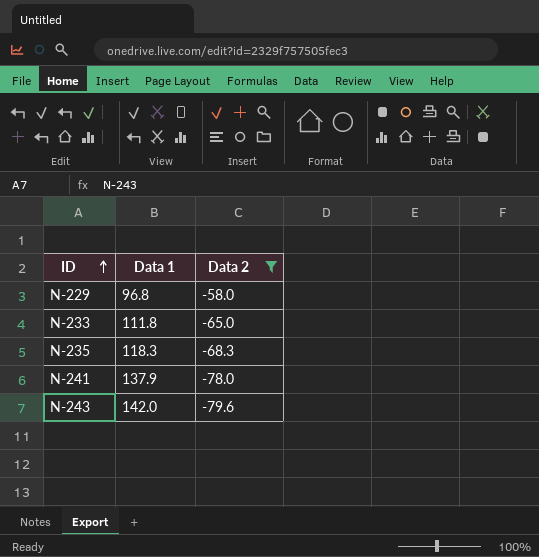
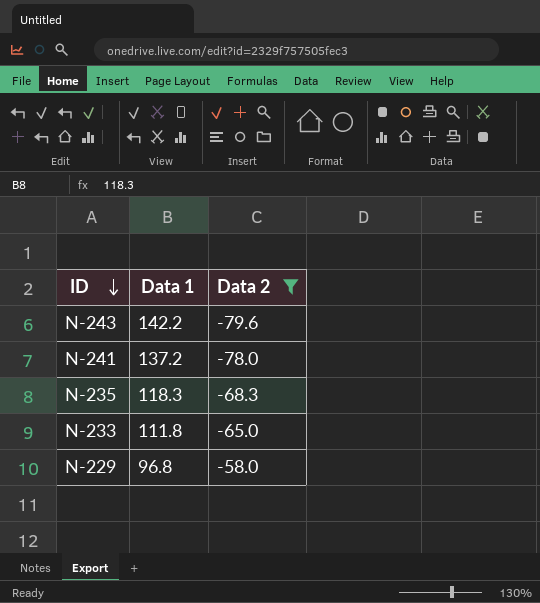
row order: ID ascending -> ID descending
N-243 | Data 1: 142.0 -> 142.2
N-241 | Data 1: 137.9 -> 137.2

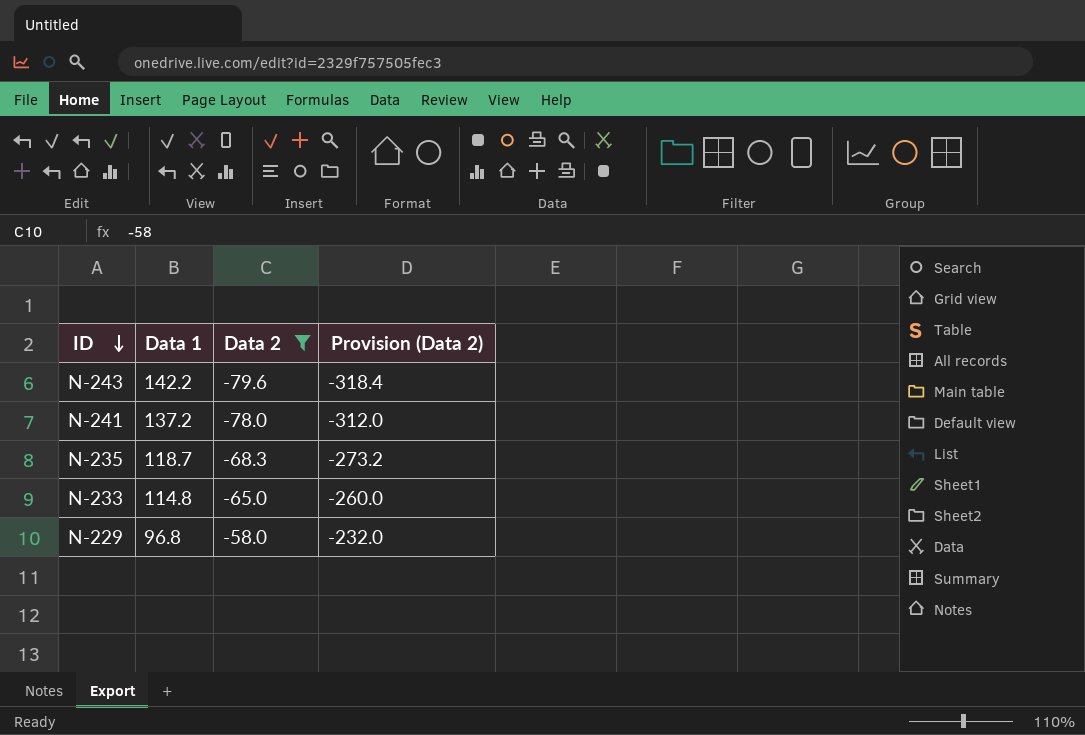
column Provision (Data 2) | formula: none -> [Data 2] * 4
N-235 | Data 1: 118.3 -> 118.7
N-233 | Data 1: 111.8 -> 114.8

